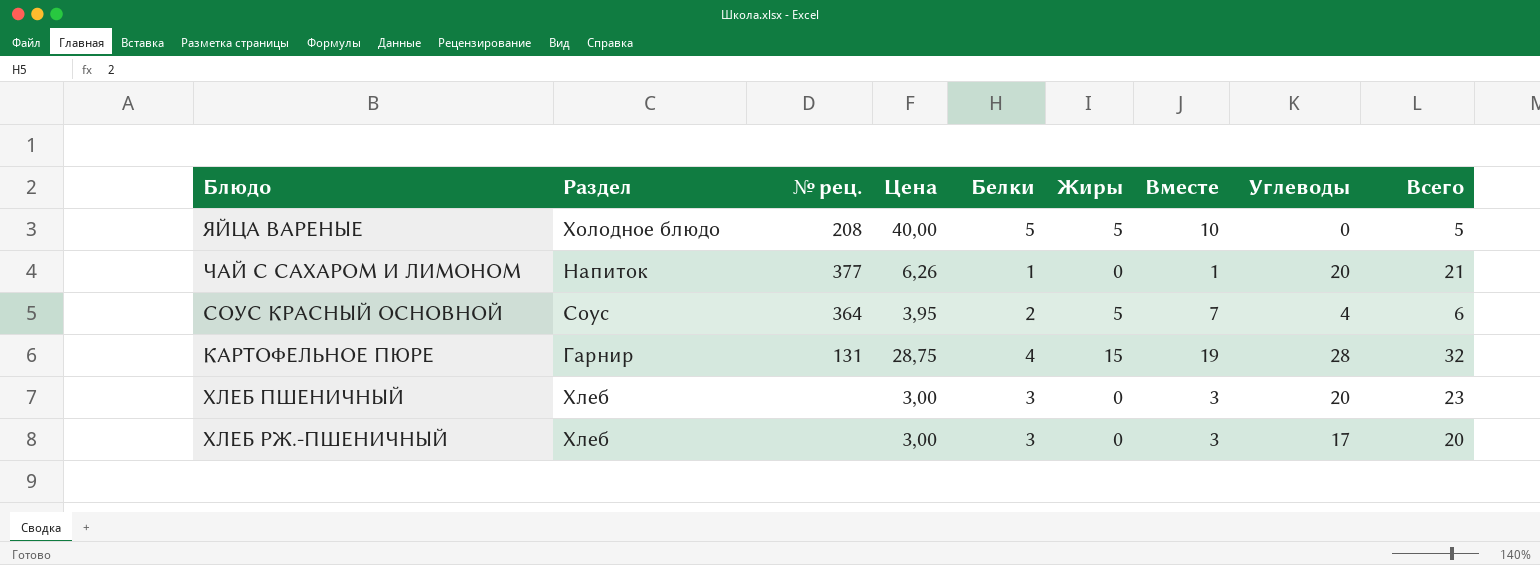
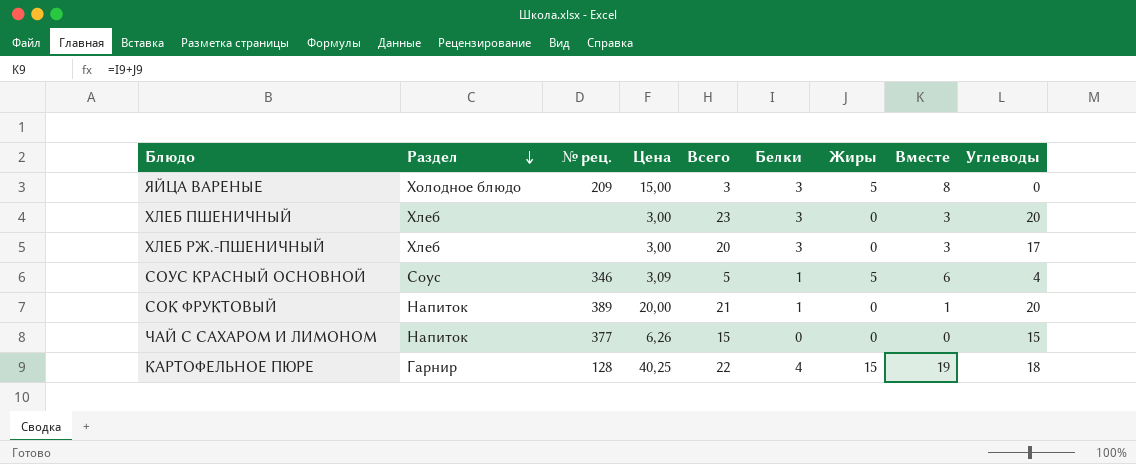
row order: none -> Раздел descending
column Всего | position: 9 -> 5
ЯЙЦА ВАРЕНЫЕ | № рец.: 208 -> 209
ЯЙЦА ВАРЕНЫЕ | Цена: 40,00 -> 15,00
ЯЙЦА ВАРЕНЫЕ | Всего: 5 -> 3
ЯЙЦА ВАРЕНЫЕ | Белки: 5 -> 3
ЯЙЦА ВАРЕНЫЕ | Вместе: 10 -> 8
СОУС КРАСНЫЙ ОСНОВНОЙ | № рец.: 364 -> 346
СОУС КРАСНЫЙ ОСНОВНОЙ | Цена: 3,95 -> 3,09
СОУС КРАСНЫЙ ОСНОВНОЙ | Всего: 6 -> 5
СОУС КРАСНЫЙ ОСНОВНОЙ | Белки: 2 -> 1
СОУС КРАСНЫЙ ОСНОВНОЙ | Вместе: 7 -> 6
row СОК ФРУКТОВЫЙ: none -> Напиток | 389 | 20,00 | 21 | 1 | 0 | 1 | 20
ЧАЙ С САХАРОМ И ЛИМОНОМ | Всего: 21 -> 15
ЧАЙ С САХАРОМ И ЛИМОНОМ | Белки: 1 -> 0
ЧАЙ С САХАРОМ И ЛИМОНОМ | Вместе: 1 -> 0
ЧАЙ С САХАРОМ И ЛИМОНОМ | Углеводы: 20 -> 15
КАРТОФЕЛЬНОЕ ПЮРЕ | № рец.: 131 -> 128
КАРТОФЕЛЬНОЕ ПЮРЕ | Цена: 28,75 -> 40,25
КАРТОФЕЛЬНОЕ ПЮРЕ | Всего: 32 -> 22
КАРТОФЕЛЬНОЕ ПЮРЕ | Углеводы: 28 -> 18

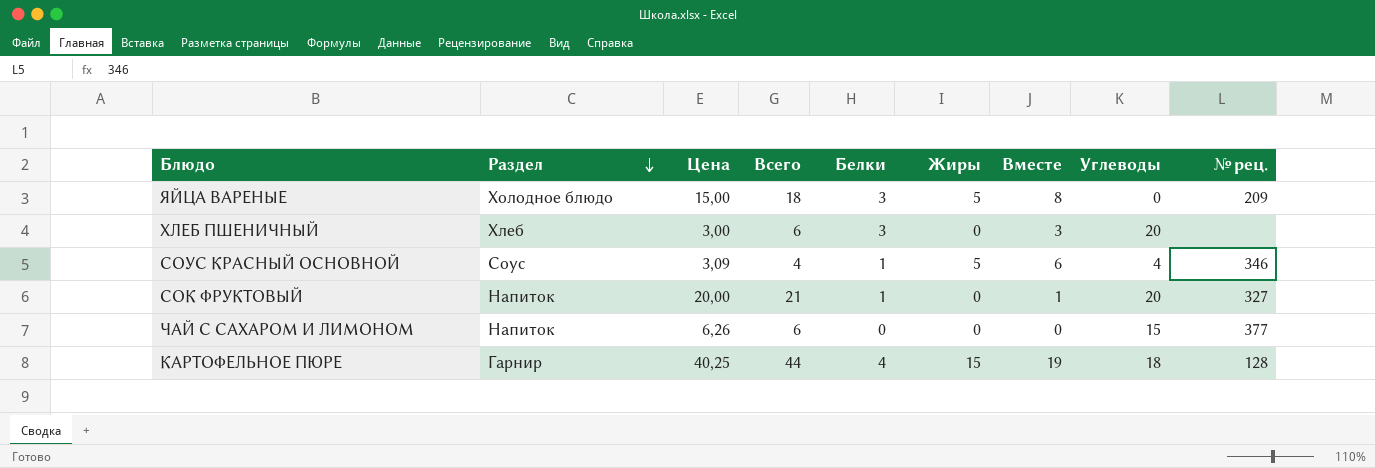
column Всего | formula: [Белки] + [Углеводы] -> [Цена] + [Белки]
column № рец. | position: 3 -> 9
row ХЛЕБ РЖ.-ПШЕНИЧНЫЙ: Хлеб | none | 3,00 | 20 | 3 | 0 | 3 | 17 -> none
СОК ФРУКТОВЫЙ | № рец.: 389 -> 327

